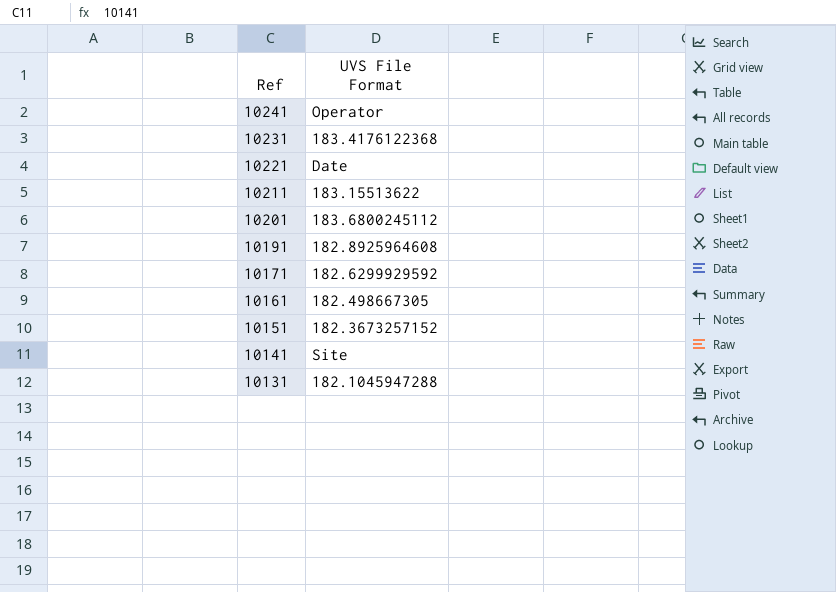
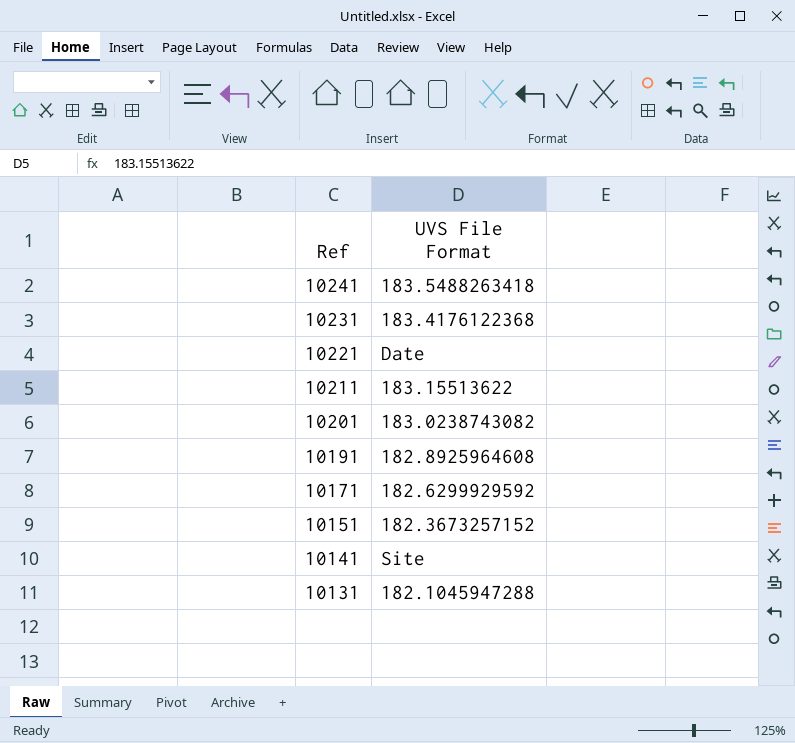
row 10161: 182.498667305 -> none
10241 | UVS File Format: Operator -> 183.5488263418
10201 | UVS File Format: 183.6800245112 -> 183.0238743082

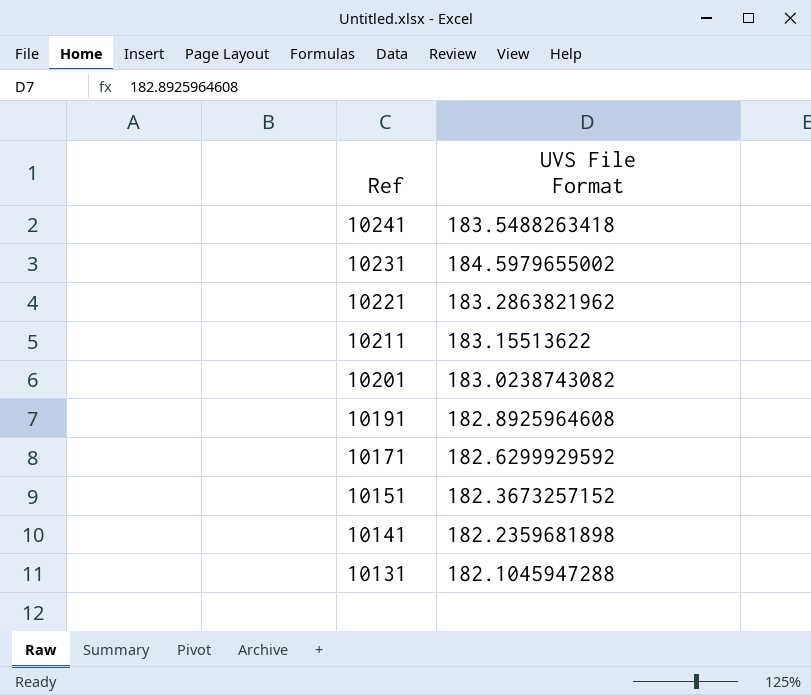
10231 | UVS File Format: 183.4176122368 -> 184.5979655002
10221 | UVS File Format: Date -> 183.2863821962
10141 | UVS File Format: Site -> 182.2359681898

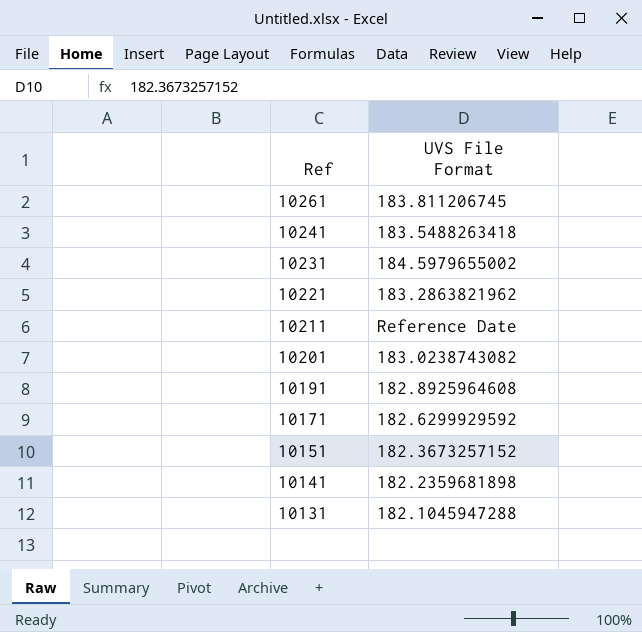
row 10261: none -> 183.811206745
10211 | UVS File Format: 183.15513622 -> Reference Date

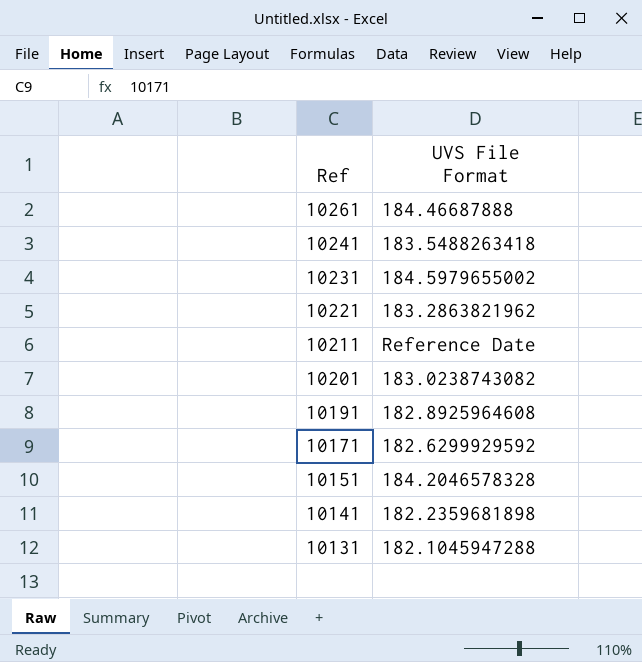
10261 | UVS File Format: 183.811206745 -> 184.46687888
10151 | UVS File Format: 182.3673257152 -> 184.2046578328

